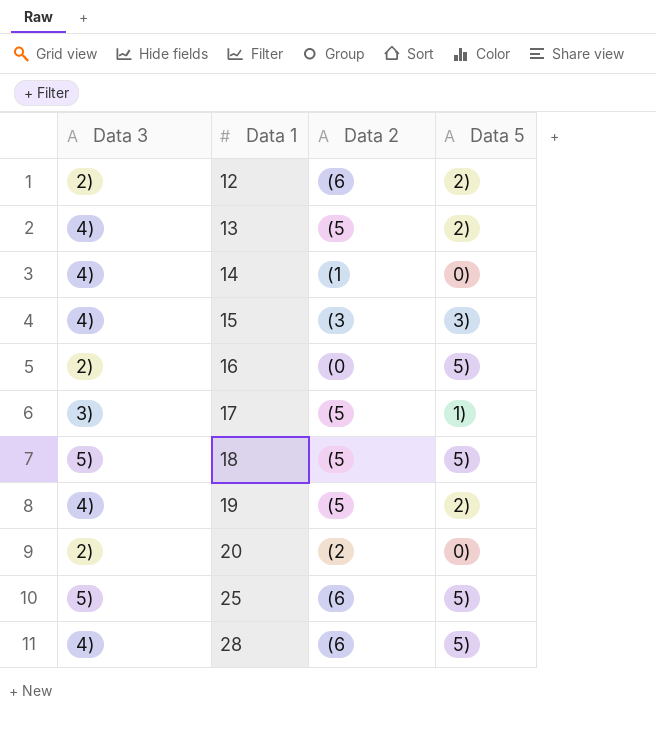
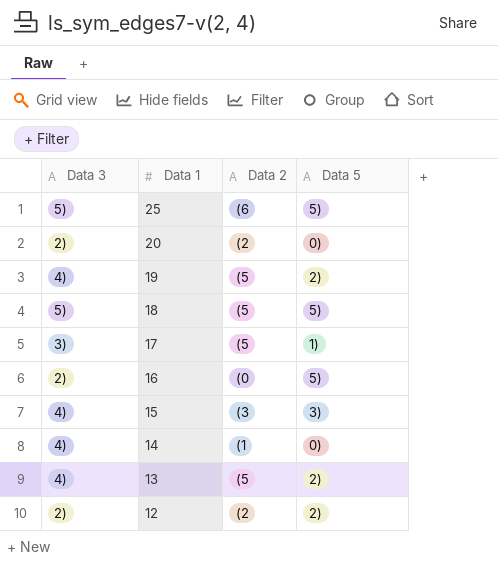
row order: Data 1 ascending -> Data 1 descending
row 28: 4) | (6 | 5) -> none
12 | Data 2: (6 -> (2

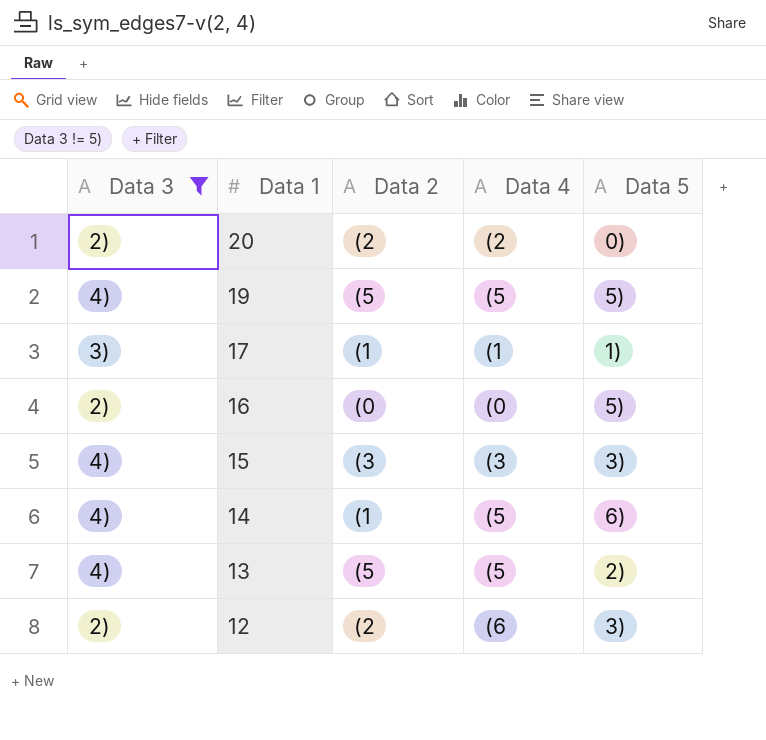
filter: none -> Data 3 != 5)
column Data 4 | position: none -> 4
19 | Data 5: 2) -> 5)
17 | Data 2: (5 -> (1
14 | Data 5: 0) -> 6)
12 | Data 5: 2) -> 3)

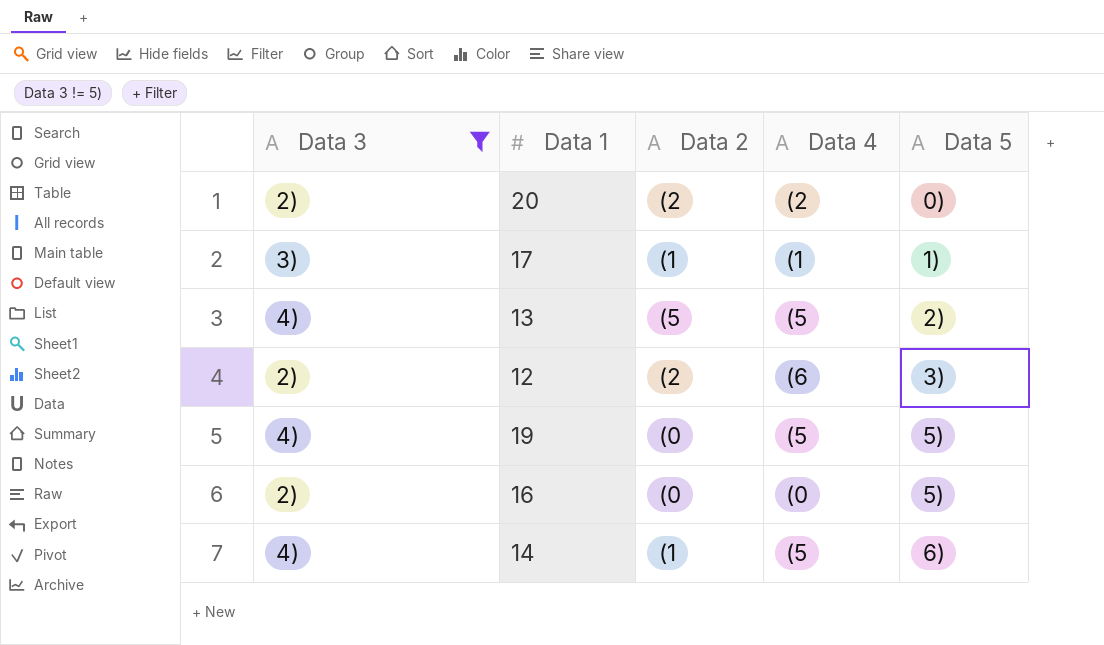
row order: Data 1 descending -> Data 5 ascending
row 15: 4) | (3 | (3 | 3) -> none
19 | Data 2: (5 -> (0

